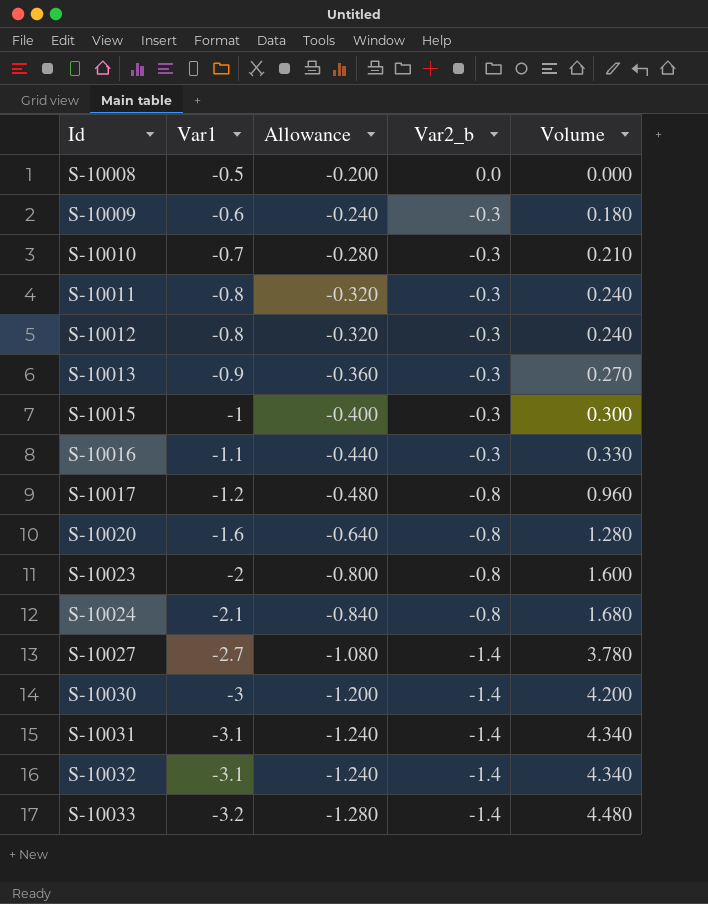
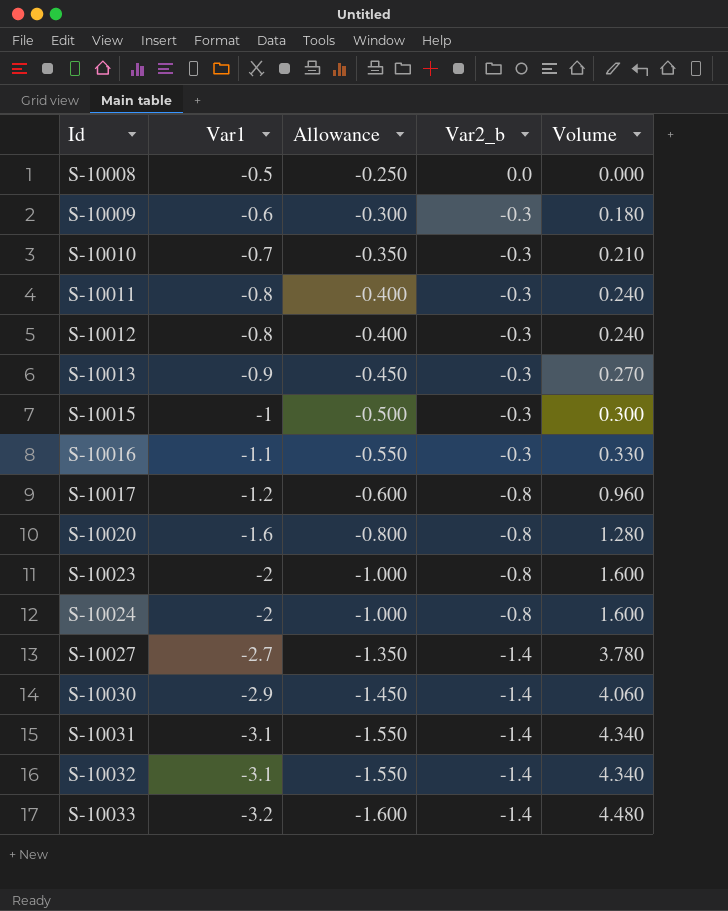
column Allowance | formula: [Var1] * 0.4 -> [Var1] * 0.5
S-10024 | Var1: -2.1 -> -2
S-10024 | Volume: 1.680 -> 1.600
S-10030 | Var1: -3 -> -2.9
S-10030 | Volume: 4.200 -> 4.060

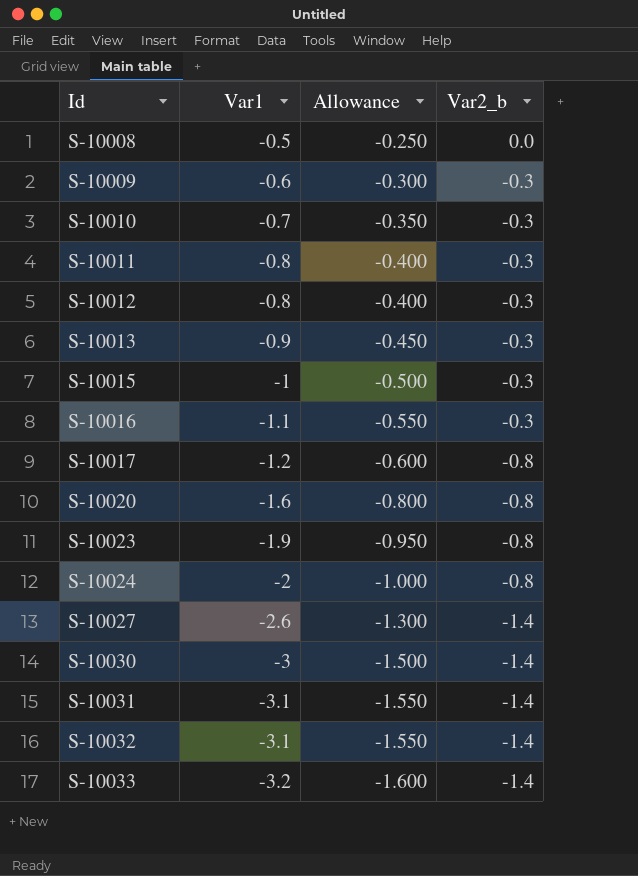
column Volume | formula: [Var1] * [Var2_b] -> none
S-10023 | Var1: -2 -> -1.9
S-10023 | Allowance: -1.000 -> -0.950
S-10027 | Var1: -2.7 -> -2.6
S-10027 | Allowance: -1.350 -> -1.300
S-10030 | Var1: -2.9 -> -3
S-10030 | Allowance: -1.450 -> -1.500

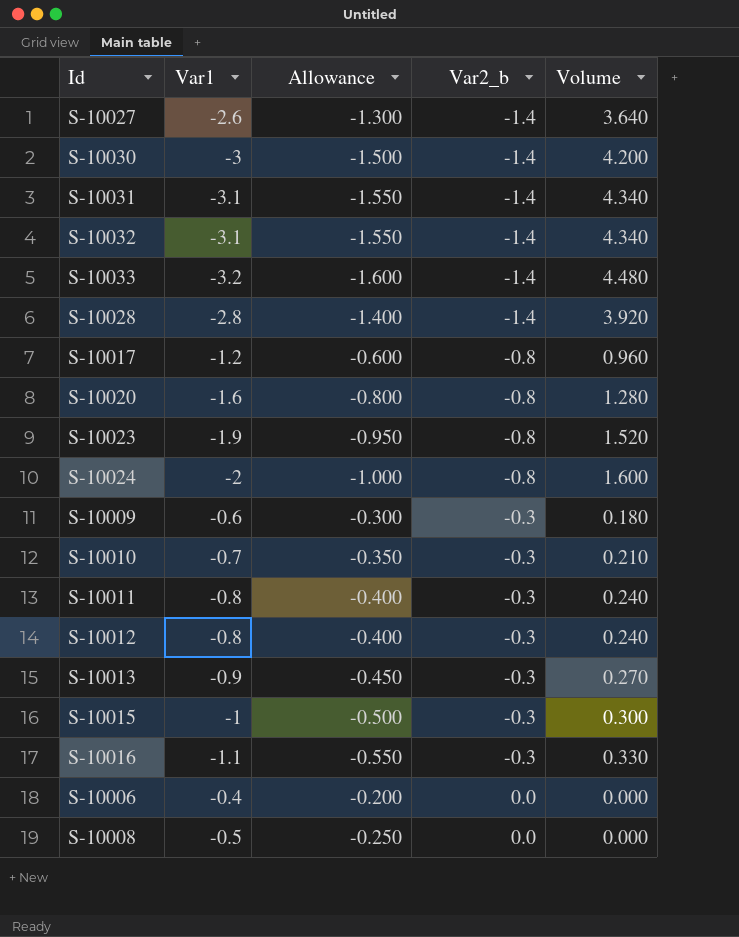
row order: Id ascending -> Var2_b ascending
column Volume | formula: none -> [Var1] * [Var2_b]
row S-10028: none -> -2.8 | -1.400 | -1.4 | 3.920
row S-10006: none -> -0.4 | -0.200 | 0.0 | 0.000

